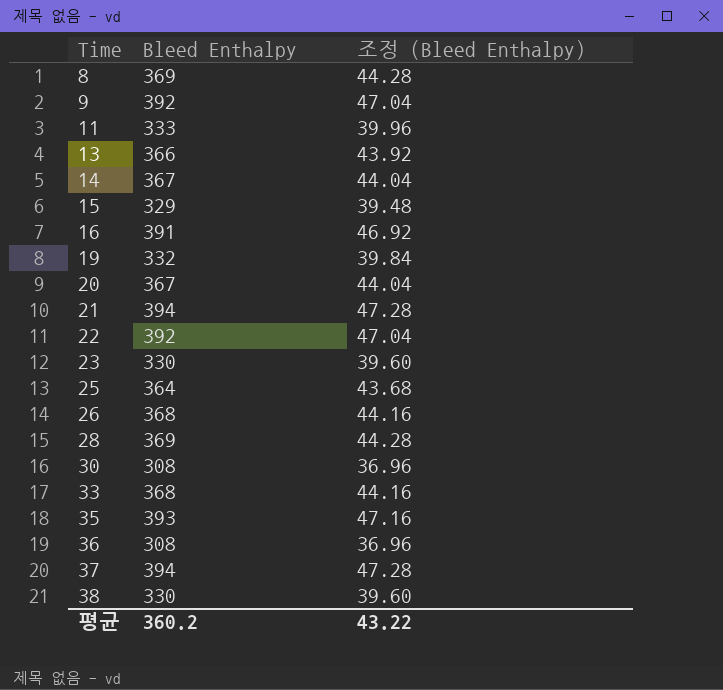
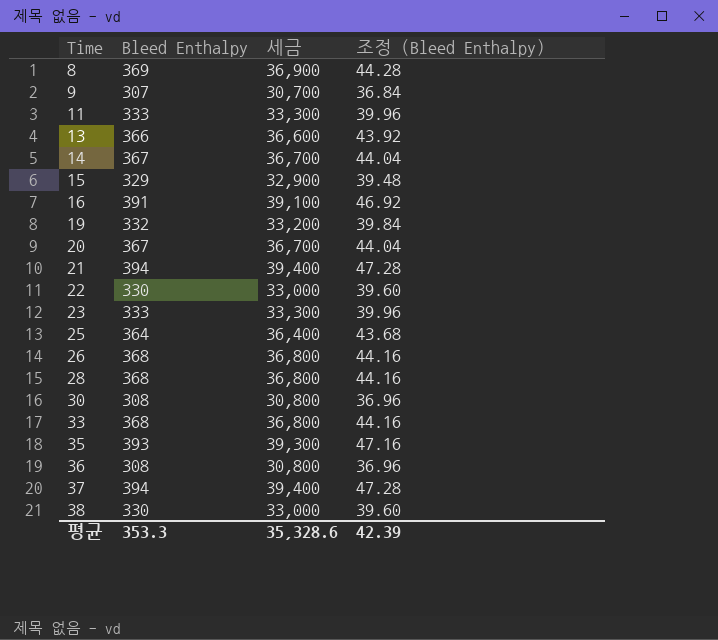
column 세금 | formula: none -> [Bleed Enthalpy] * 100
9 | Bleed Enthalpy: 392 -> 307
9 | 조정 (Bleed Enthalpy): 47.04 -> 36.84
22 | Bleed Enthalpy: 392 -> 330
22 | 조정 (Bleed Enthalpy): 47.04 -> 39.60
23 | Bleed Enthalpy: 330 -> 333
23 | 조정 (Bleed Enthalpy): 39.60 -> 39.96
28 | Bleed Enthalpy: 369 -> 368
28 | 조정 (Bleed Enthalpy): 44.28 -> 44.16
평균 | Bleed Enthalpy: 360.2 -> 353.3
평균 | 조정 (Bleed Enthalpy): 43.22 -> 42.39

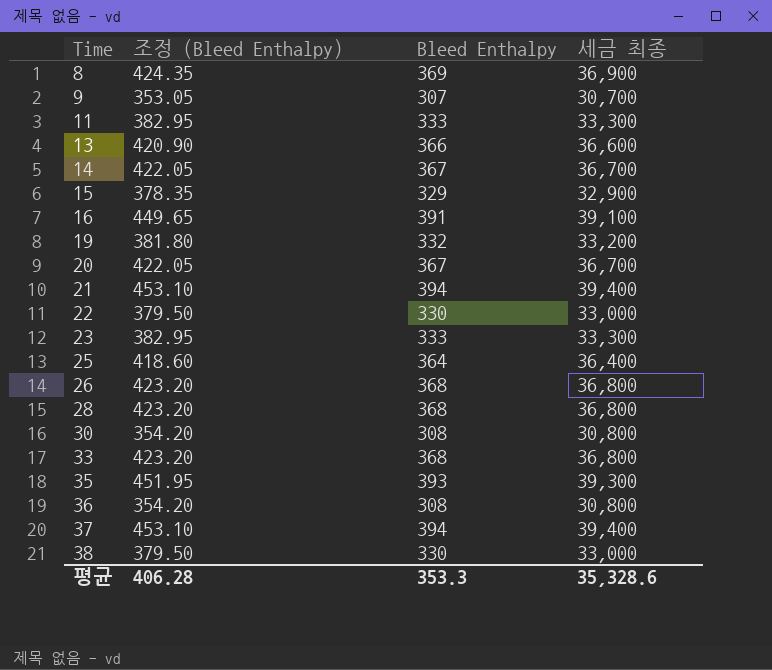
column 조정 (Bleed Enthalpy) | formula: [Bleed Enthalpy] * 0.12 -> [Bleed Enthalpy] * 1.15
column 조정 (Bleed Enthalpy) | position: 4 -> 2
column name: 세금 -> 세금 최종
평균 | 조정 (Bleed Enthalpy): 42.39 -> 406.28

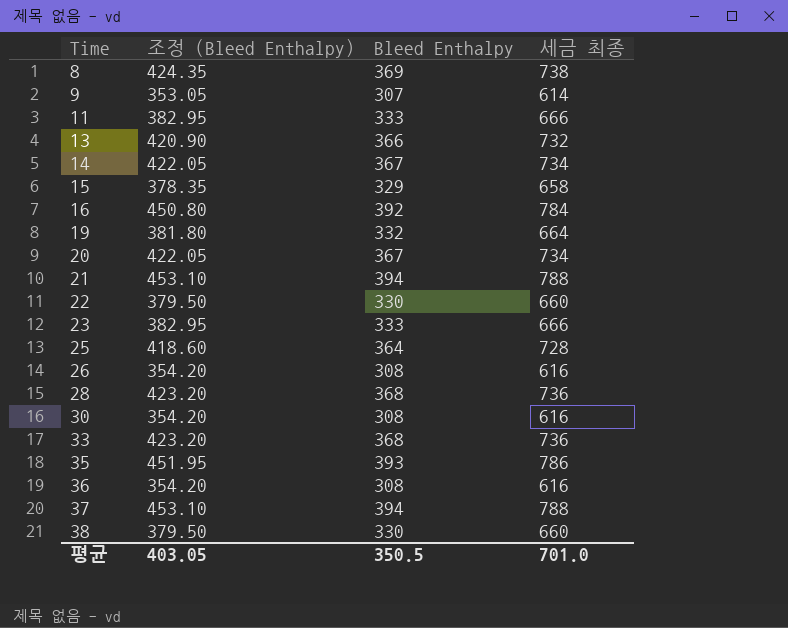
column 세금 최종 | formula: [Bleed Enthalpy] * 100 -> [Bleed Enthalpy] * 2
16 | 조정 (Bleed Enthalpy): 449.65 -> 450.80
16 | Bleed Enthalpy: 391 -> 392
26 | 조정 (Bleed Enthalpy): 423.20 -> 354.20
26 | Bleed Enthalpy: 368 -> 308
평균 | 조정 (Bleed Enthalpy): 406.28 -> 403.05
평균 | Bleed Enthalpy: 353.3 -> 350.5
평균 | 세금 최종: 35,328.6 -> 701.0

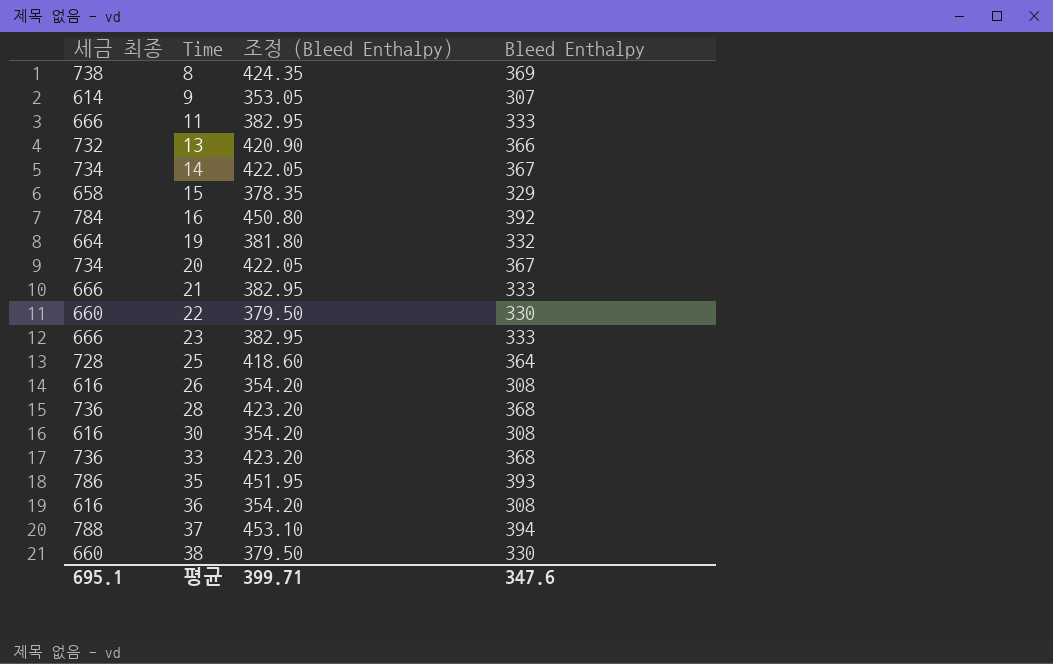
column 세금 최종 | position: 4 -> 1
21 | 세금 최종: 788 -> 666
21 | 조정 (Bleed Enthalpy): 453.10 -> 382.95
21 | Bleed Enthalpy: 394 -> 333
평균 | 세금 최종: 701.0 -> 695.1
평균 | 조정 (Bleed Enthalpy): 403.05 -> 399.71
평균 | Bleed Enthalpy: 350.5 -> 347.6

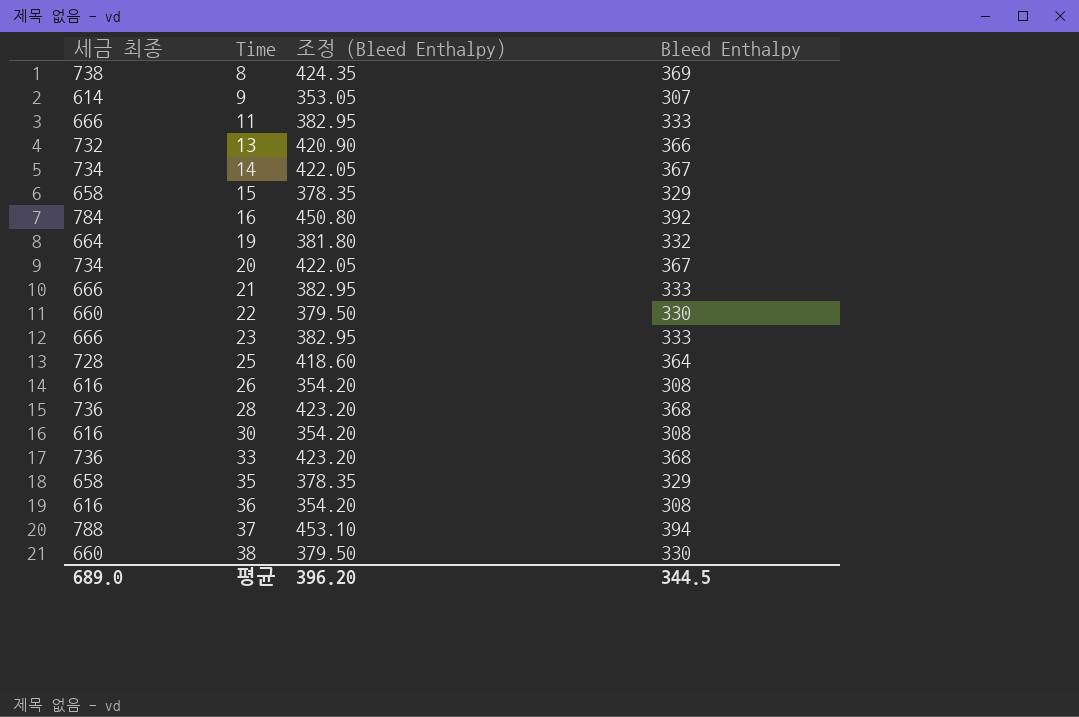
35 | 세금 최종: 786 -> 658
35 | 조정 (Bleed Enthalpy): 451.95 -> 378.35
35 | Bleed Enthalpy: 393 -> 329
평균 | 세금 최종: 695.1 -> 689.0
평균 | 조정 (Bleed Enthalpy): 399.71 -> 396.20
평균 | Bleed Enthalpy: 347.6 -> 344.5

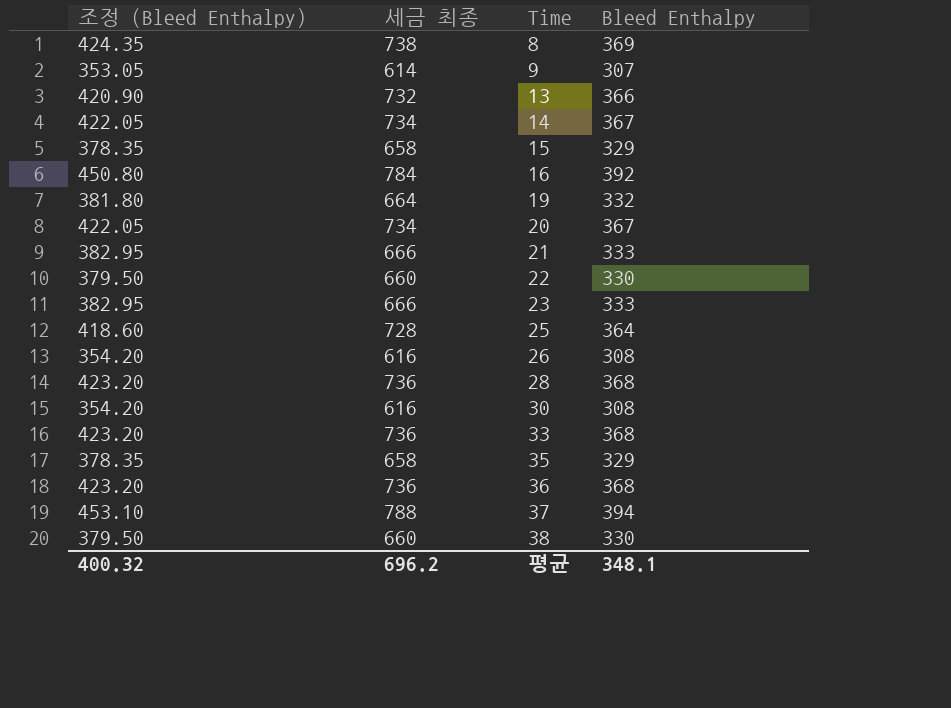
column 조정 (Bleed Enthalpy) | position: 3 -> 1
row 11: 666 | 382.95 | 333 -> none
36 | 조정 (Bleed Enthalpy): 354.20 -> 423.20
36 | 세금 최종: 616 -> 736
36 | Bleed Enthalpy: 308 -> 368
평균 | 조정 (Bleed Enthalpy): 396.20 -> 400.32
평균 | 세금 최종: 689.0 -> 696.2
평균 | Bleed Enthalpy: 344.5 -> 348.1

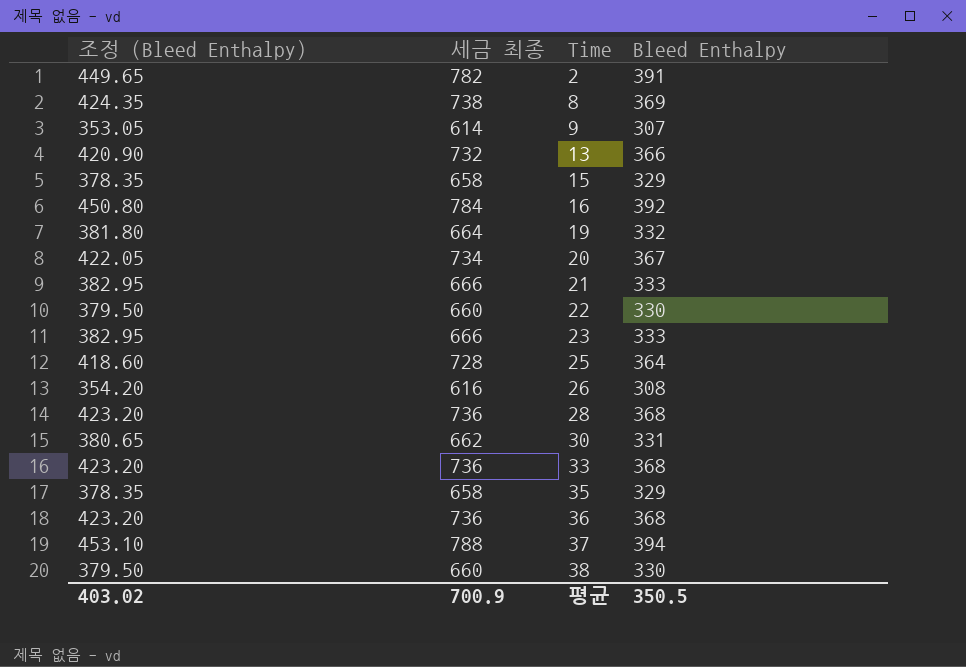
row 14: 422.05 | 734 | 367 -> none
row 2: none -> 449.65 | 782 | 391
30 | 조정 (Bleed Enthalpy): 354.20 -> 380.65
30 | 세금 최종: 616 -> 662
30 | Bleed Enthalpy: 308 -> 331
평균 | 조정 (Bleed Enthalpy): 400.32 -> 403.02
평균 | 세금 최종: 696.2 -> 700.9
평균 | Bleed Enthalpy: 348.1 -> 350.5

